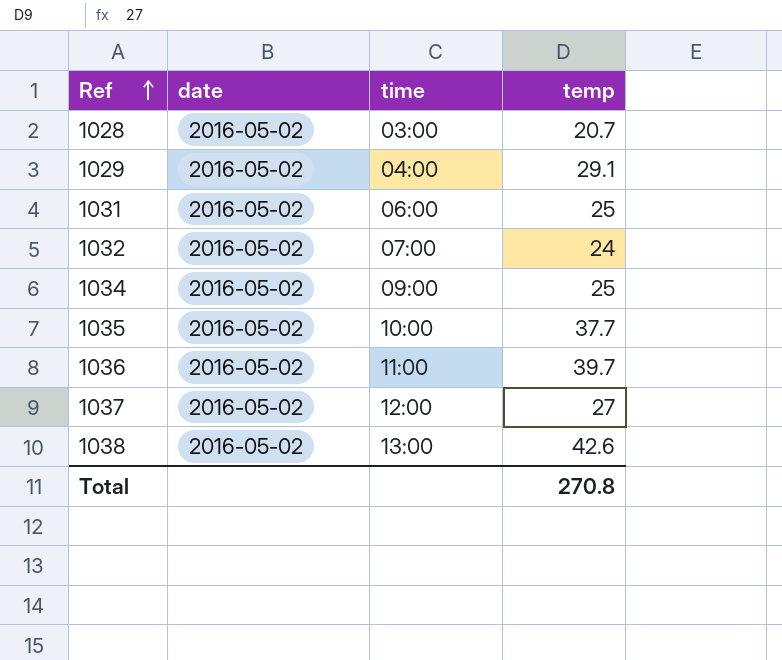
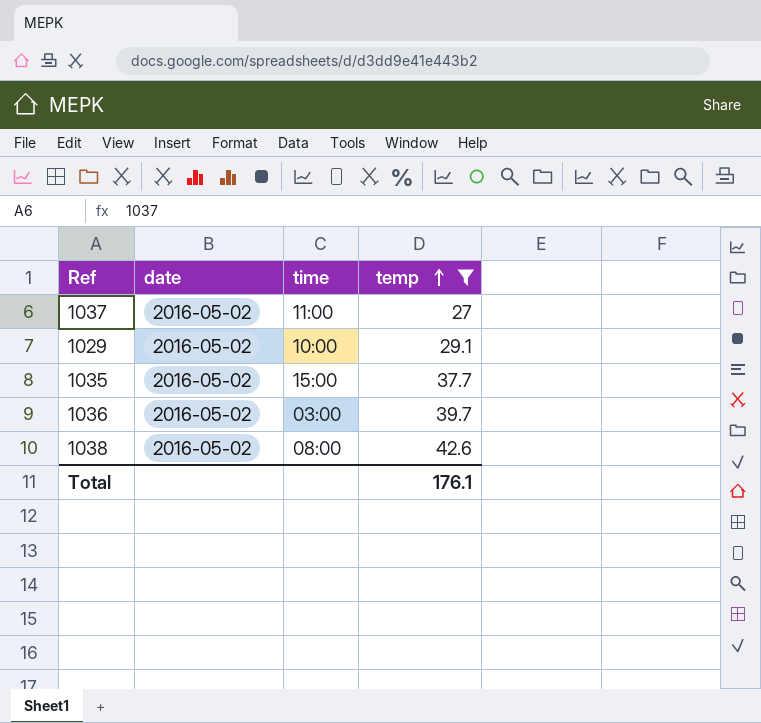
filter: none -> temp >= 27
row order: Ref ascending -> temp ascending
1037 | time: 12:00 -> 11:00
1029 | time: 04:00 -> 10:00
1035 | time: 10:00 -> 15:00
1036 | time: 11:00 -> 03:00
1038 | time: 13:00 -> 08:00
Total | temp: 270.8 -> 176.1

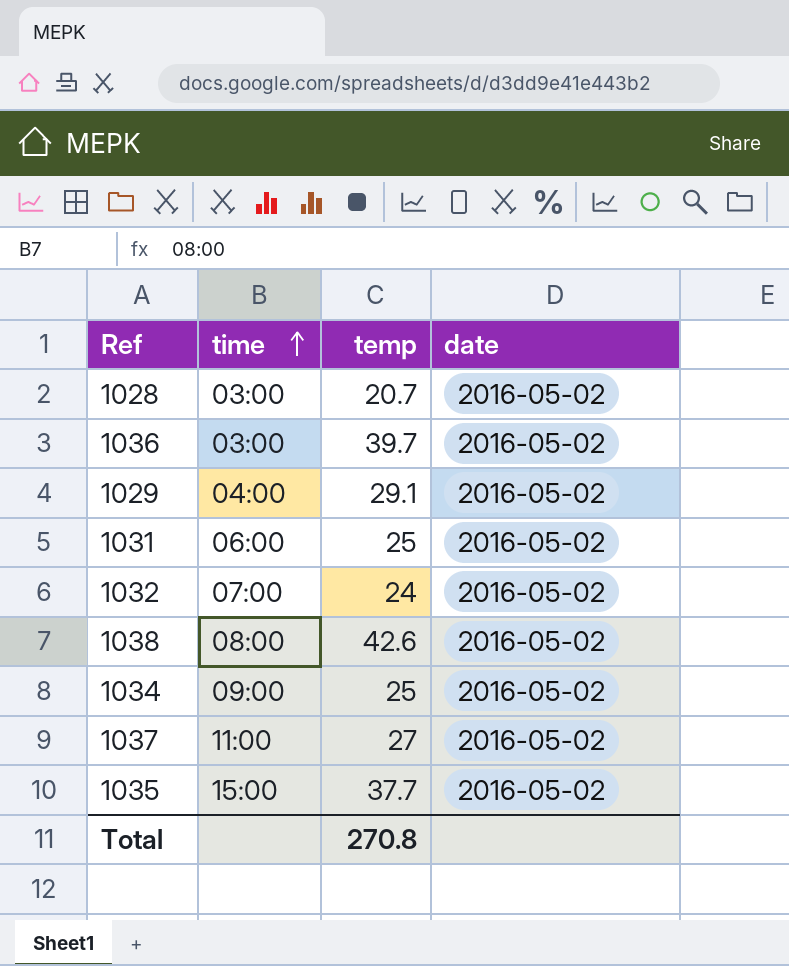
filter: temp >= 27 -> none
row order: temp ascending -> time ascending
column date | position: 2 -> 4
1029 | time: 10:00 -> 04:00
Total | temp: 176.1 -> 270.8

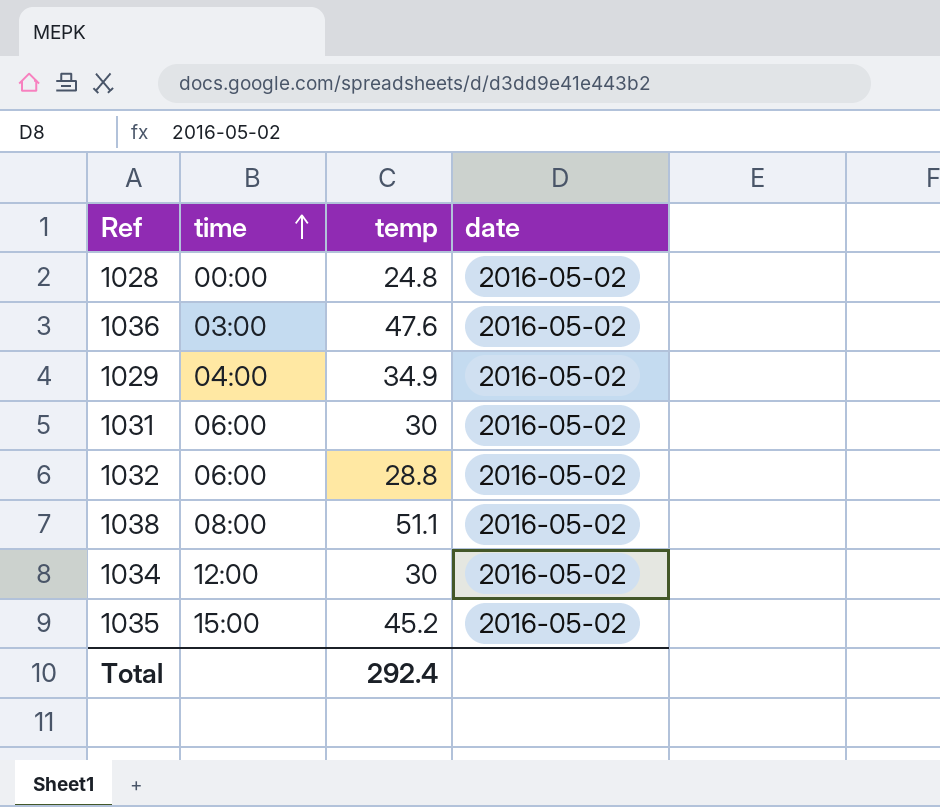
row 1037: 11:00 | 27 | 2016-05-02 -> none
1028 | time: 03:00 -> 00:00
1028 | temp: 20.7 -> 24.8
1036 | temp: 39.7 -> 47.6
1029 | temp: 29.1 -> 34.9
1031 | temp: 25 -> 30
1032 | time: 07:00 -> 06:00
1032 | temp: 24 -> 28.8
1038 | temp: 42.6 -> 51.1
1034 | time: 09:00 -> 12:00
1034 | temp: 25 -> 30
1035 | temp: 37.7 -> 45.2
Total | temp: 270.8 -> 292.4

